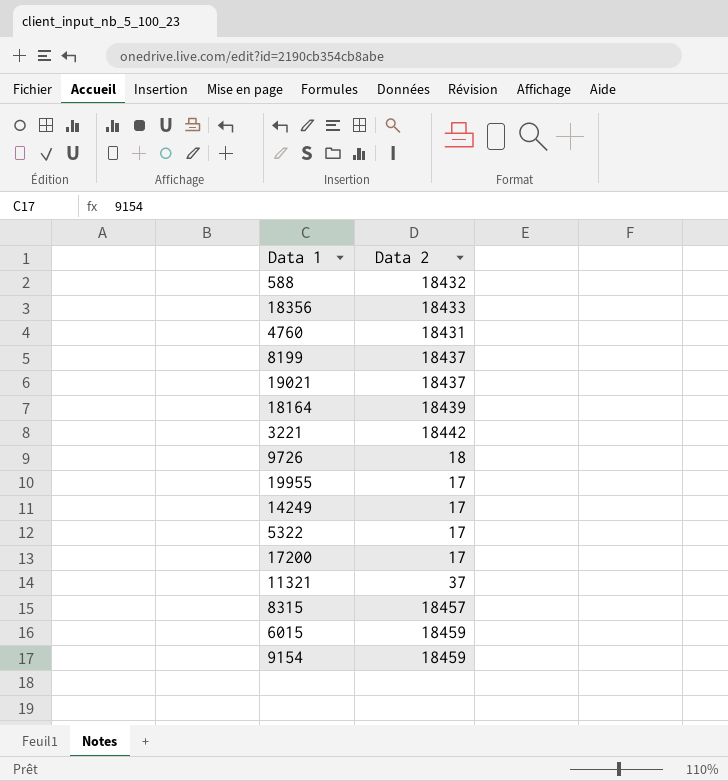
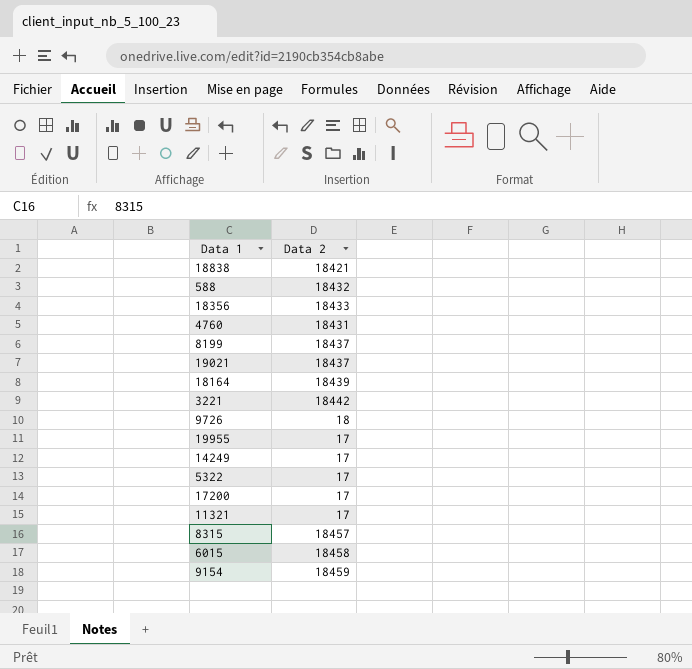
row 18838: none -> 18421
11321 | Data 2: 37 -> 17
6015 | Data 2: 18459 -> 18458

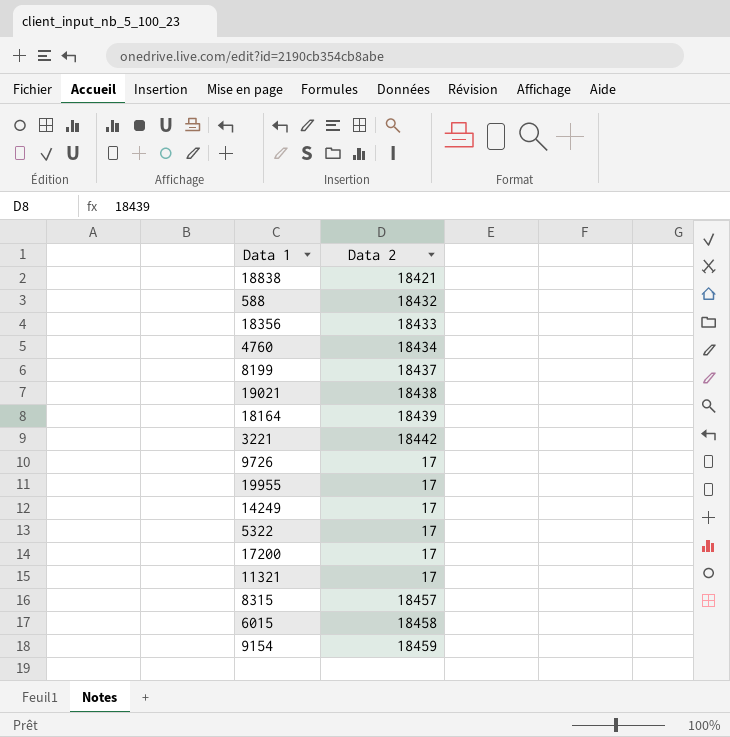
4760 | Data 2: 18431 -> 18434
19021 | Data 2: 18437 -> 18438
9726 | Data 2: 18 -> 17

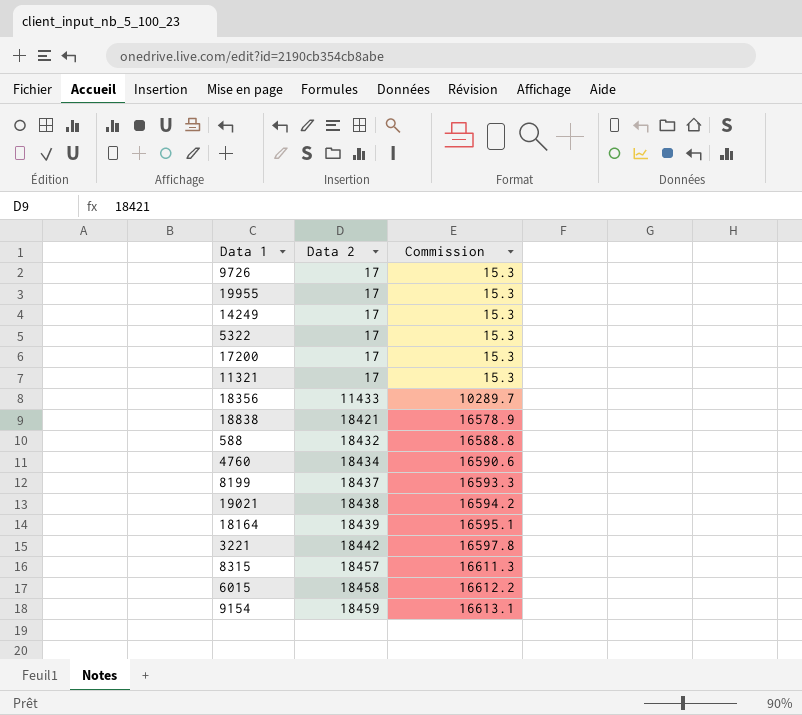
row order: none -> Data 2 ascending
column Commission | formula: none -> [Data 2] * 0.9
18356 | Data 2: 18433 -> 11433

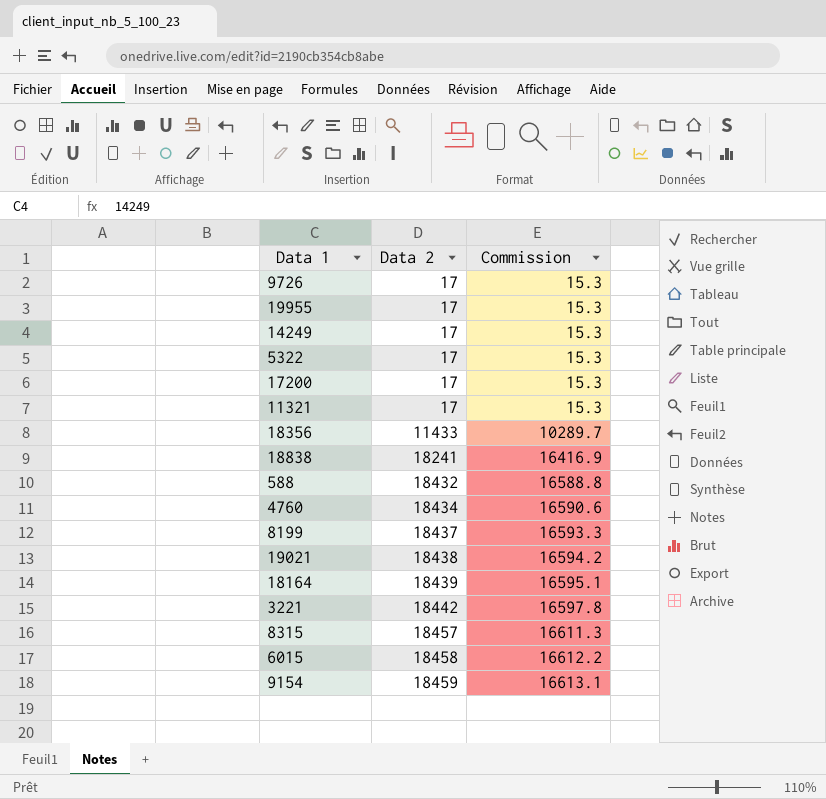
18838 | Data 2: 18421 -> 18241
18838 | Commission: 16578.9 -> 16416.9

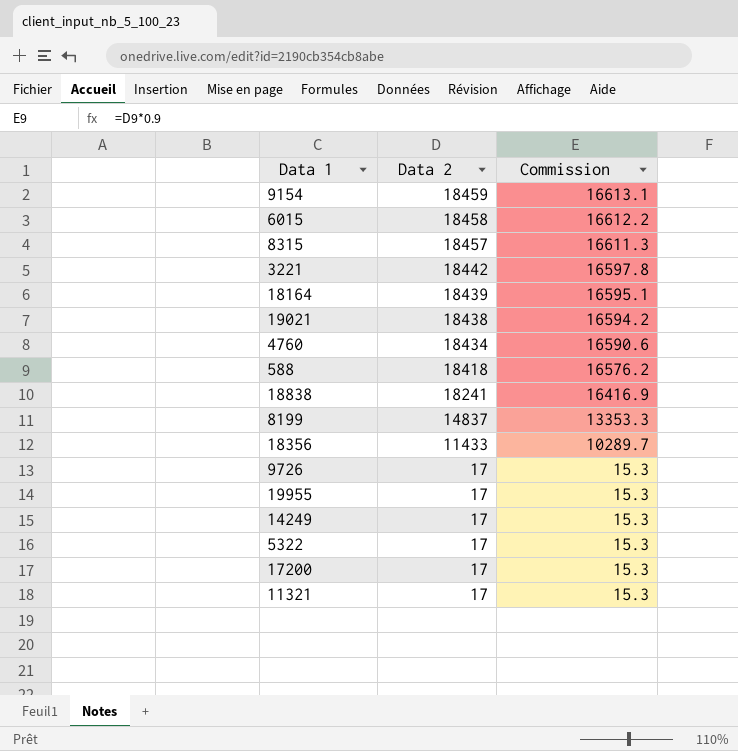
row order: Data 2 ascending -> Data 2 descending
588 | Data 2: 18432 -> 18418
588 | Commission: 16588.8 -> 16576.2
8199 | Data 2: 18437 -> 14837
8199 | Commission: 16593.3 -> 13353.3

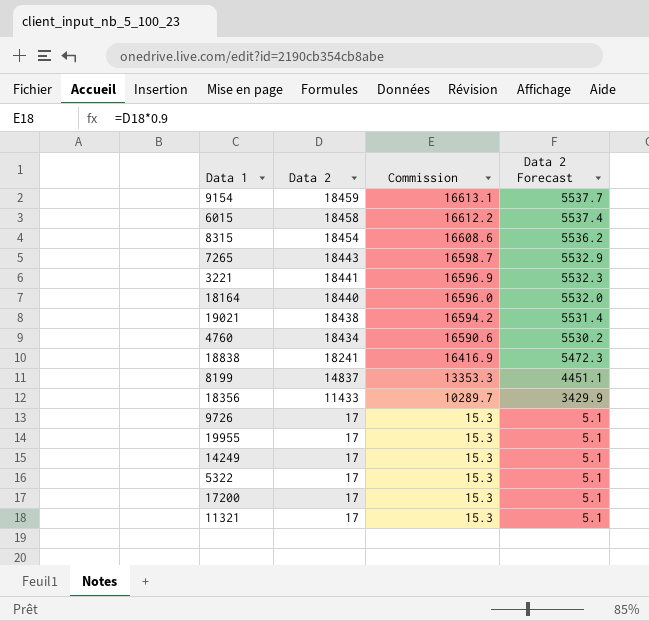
column Data 2 Forecast | formula: none -> [Data 2] * 0.3
row 588: 18418 | 16576.2 -> none
8315 | Data 2: 18457 -> 18454
8315 | Commission: 16611.3 -> 16608.6
row 7265: none -> 18443 | 16598.7 | 5532.9
3221 | Data 2: 18442 -> 18441
3221 | Commission: 16597.8 -> 16596.9
18164 | Data 2: 18439 -> 18440
18164 | Commission: 16595.1 -> 16596.0

